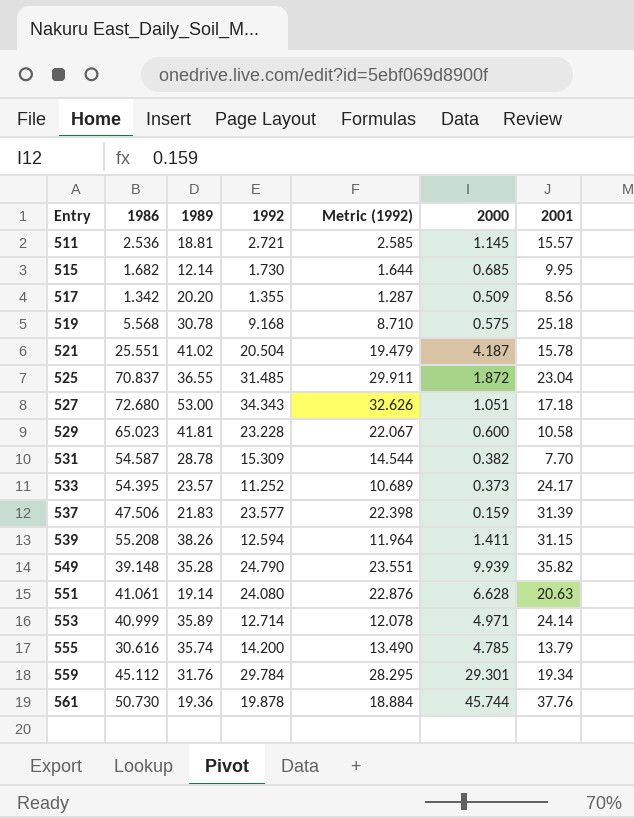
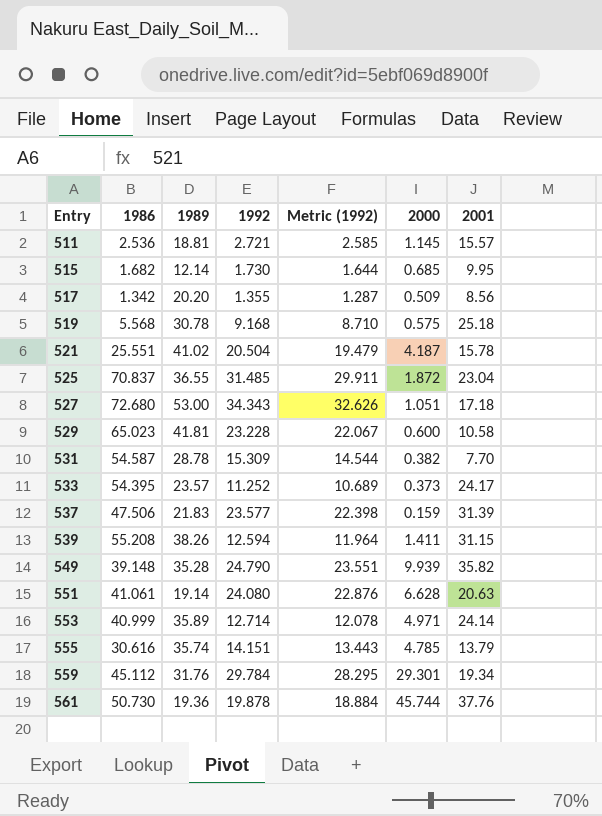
555 | 1992: 14.200 -> 14.151
555 | Metric (1992): 13.490 -> 13.443

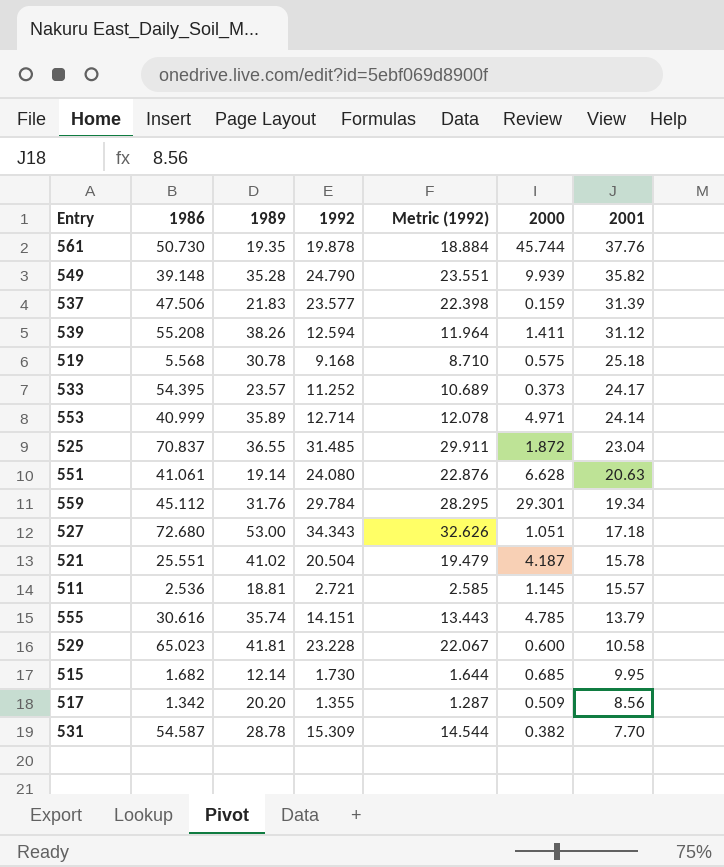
row order: Entry ascending -> 2001 descending
561 | 1989: 19.36 -> 19.35
539 | 2001: 31.15 -> 31.12

